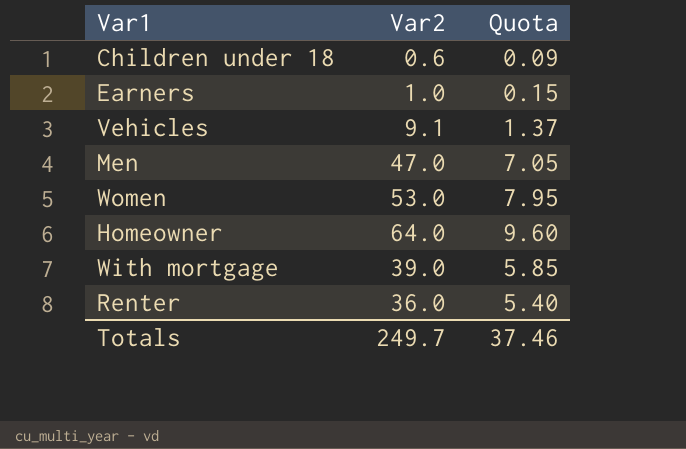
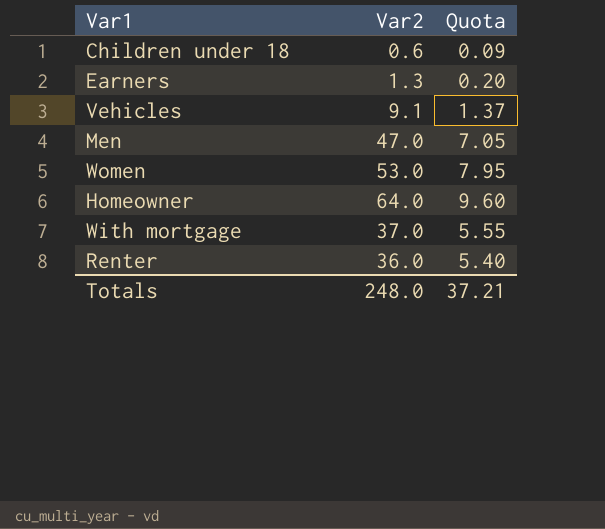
Earners | Var2: 1.0 -> 1.3
Earners | Quota: 0.15 -> 0.20
With mortgage | Var2: 39.0 -> 37.0
With mortgage | Quota: 5.85 -> 5.55
Totals | Var2: 249.7 -> 248.0
Totals | Quota: 37.46 -> 37.21

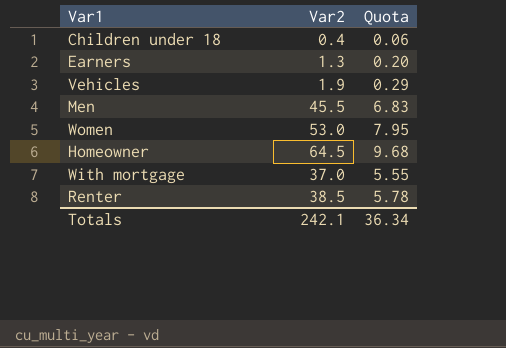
Children under 18 | Var2: 0.6 -> 0.4
Children under 18 | Quota: 0.09 -> 0.06
Vehicles | Var2: 9.1 -> 1.9
Vehicles | Quota: 1.37 -> 0.29
Men | Var2: 47.0 -> 45.5
Men | Quota: 7.05 -> 6.83
Homeowner | Var2: 64.0 -> 64.5
Homeowner | Quota: 9.60 -> 9.68
Renter | Var2: 36.0 -> 38.5
Renter | Quota: 5.40 -> 5.78
Totals | Var2: 248.0 -> 242.1
Totals | Quota: 37.21 -> 36.34

